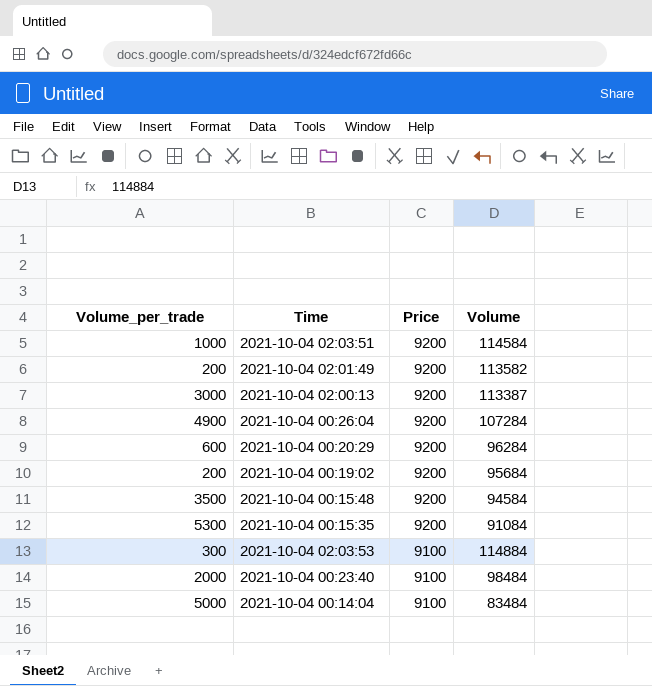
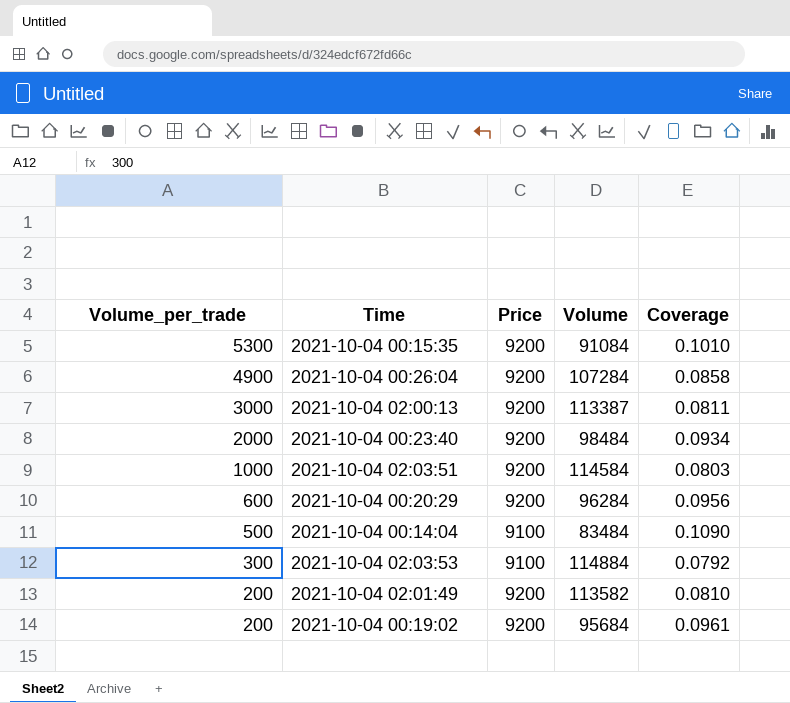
row order: Price descending -> Volume_per_trade descending
column Coverage | formula: none -> [Price] / [Volume]
row 2021-10-04 00:15:48: 3500 | 9200 | 94584 -> none
2021-10-04 00:23:40 | Price: 9100 -> 9200
2021-10-04 00:14:04 | Volume_per_trade: 5000 -> 500

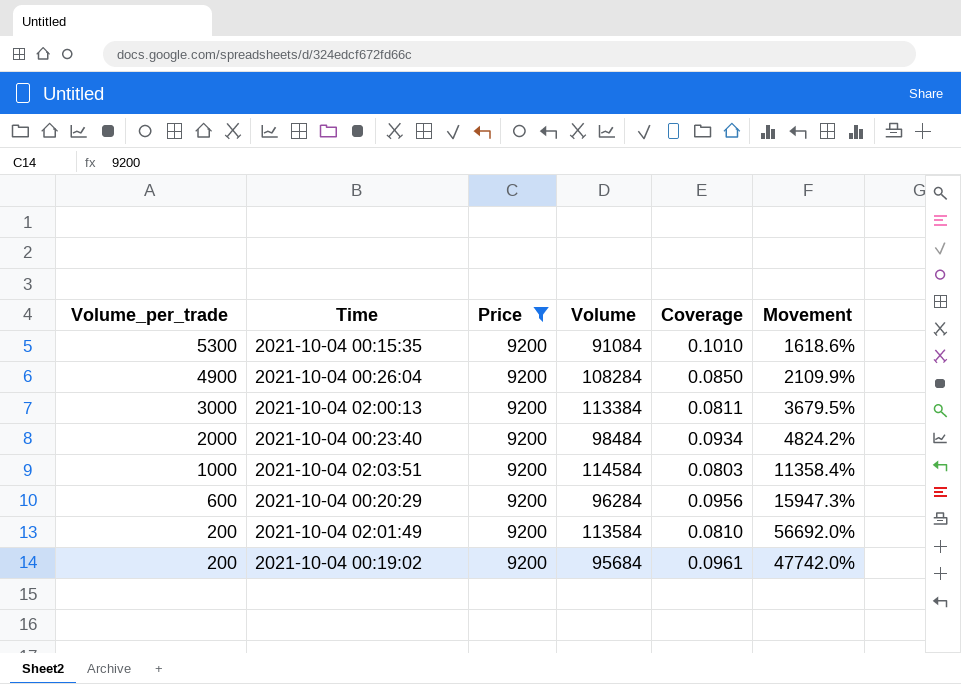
filter: none -> Price = 9200
column Movement | formula: none -> ([Volume] - [Volume_per_trade]) / [Volume_per_trade]
2021-10-04 00:26:04 | Volume: 107284 -> 108284
2021-10-04 00:26:04 | Coverage: 0.0858 -> 0.0850
2021-10-04 02:00:13 | Volume: 113387 -> 113384
2021-10-04 02:01:49 | Volume: 113582 -> 113584

